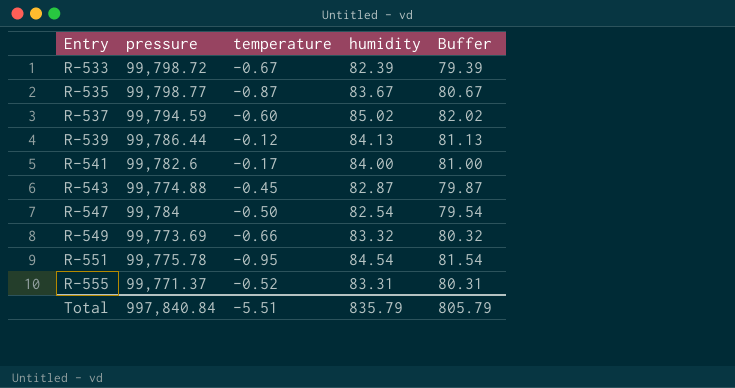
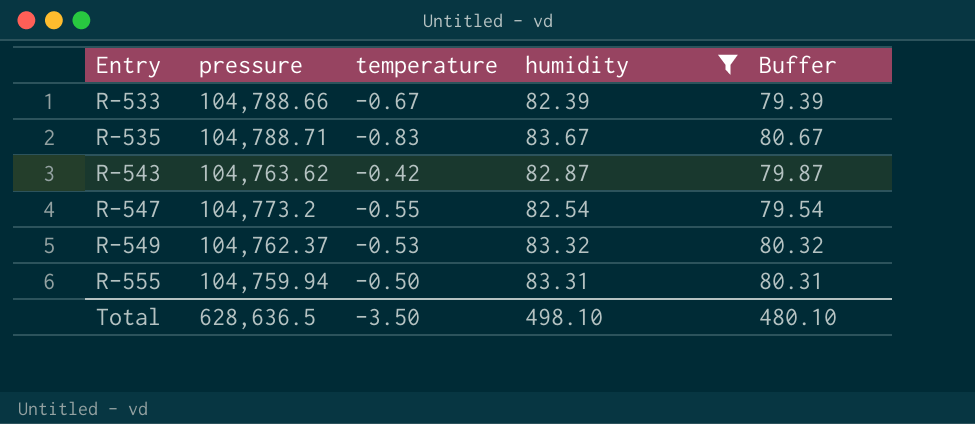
filter: none -> humidity <= 83.67
R-533 | pressure: 99,798.72 -> 104,788.66
R-535 | pressure: 99,798.77 -> 104,788.71
R-535 | temperature: -0.87 -> -0.83
R-543 | pressure: 99,774.88 -> 104,763.62
R-543 | temperature: -0.45 -> -0.42
R-547 | pressure: 99,784 -> 104,773.2
R-547 | temperature: -0.50 -> -0.55
R-549 | pressure: 99,773.69 -> 104,762.37
R-549 | temperature: -0.66 -> -0.53
R-555 | pressure: 99,771.37 -> 104,759.94
R-555 | temperature: -0.52 -> -0.50
Total | pressure: 997,840.84 -> 628,636.5
Total | temperature: -5.51 -> -3.50
Total | humidity: 835.79 -> 498.10
Total | Buffer: 805.79 -> 480.10

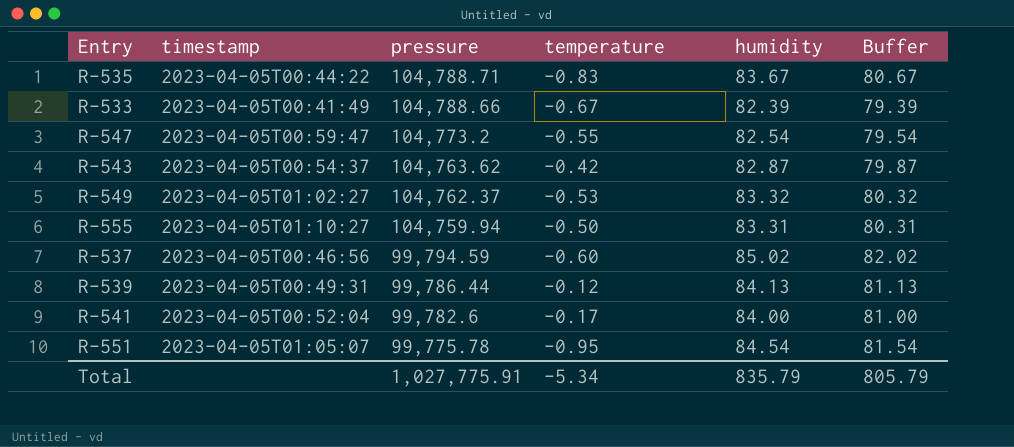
filter: humidity <= 83.67 -> none
row order: Entry ascending -> pressure descending
column timestamp | position: none -> 2
Total | pressure: 628,636.5 -> 1,027,775.91
Total | temperature: -3.50 -> -5.34
Total | humidity: 498.10 -> 835.79
Total | Buffer: 480.10 -> 805.79

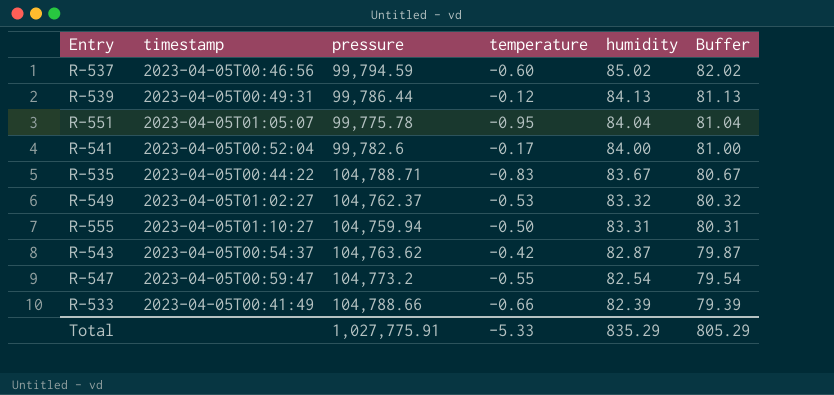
row order: pressure descending -> humidity descending
R-551 | humidity: 84.54 -> 84.04
R-551 | Buffer: 81.54 -> 81.04
R-533 | temperature: -0.67 -> -0.66
Total | temperature: -5.34 -> -5.33
Total | humidity: 835.79 -> 835.29
Total | Buffer: 805.79 -> 805.29

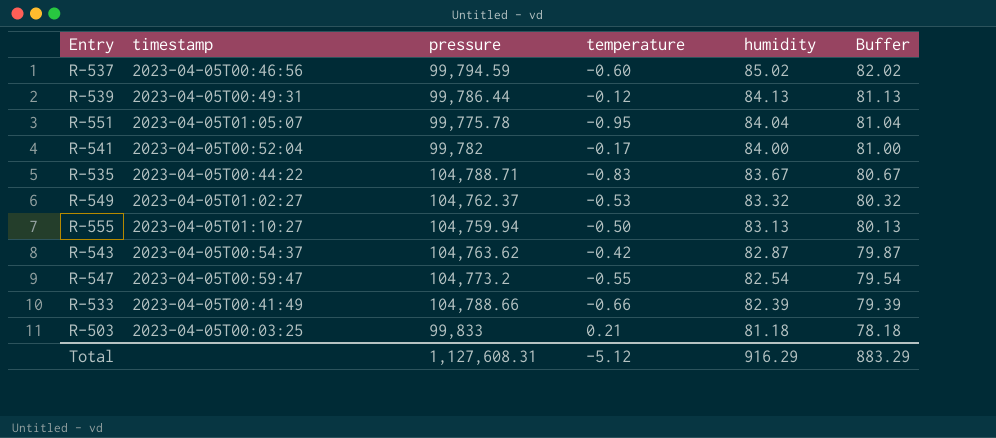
R-541 | pressure: 99,782.6 -> 99,782
R-555 | humidity: 83.31 -> 83.13
R-555 | Buffer: 80.31 -> 80.13
row R-503: none -> 2023-04-05T00:03:25 | 99,833 | 0.21 | 81.18 | 78.18
Total | pressure: 1,027,775.91 -> 1,127,608.31
Total | temperature: -5.33 -> -5.12
Total | humidity: 835.29 -> 916.29
Total | Buffer: 805.29 -> 883.29

